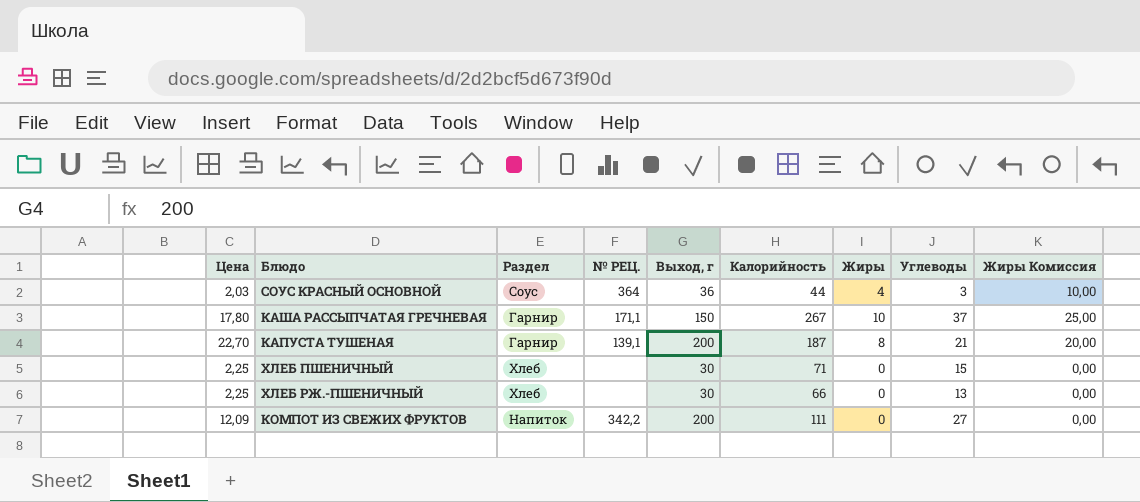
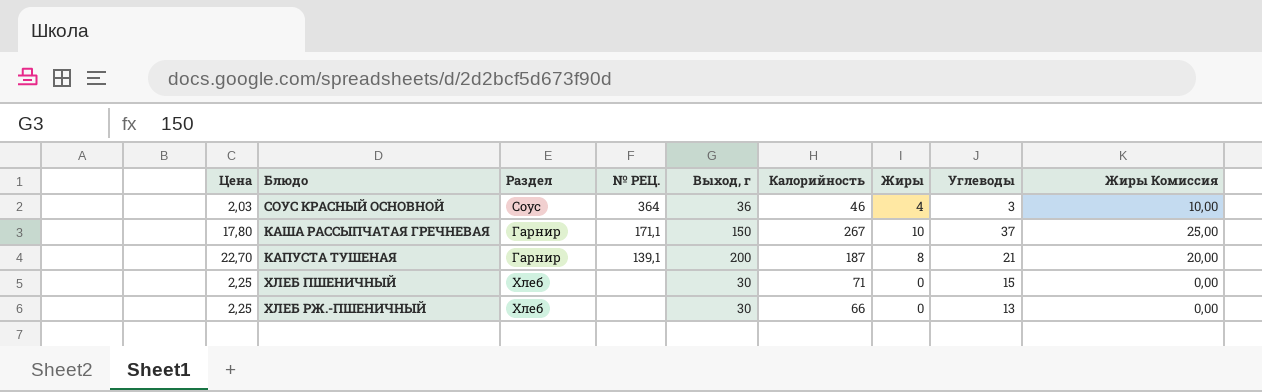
row КОМПОТ ИЗ СВЕЖИХ ФРУКТОВ: 12,09 | Напиток | 342,2 | 200 | 111 | 0 | 27 | 0,00 -> none
СОУС КРАСНЫЙ ОСНОВНОЙ | Калорийность: 44 -> 46

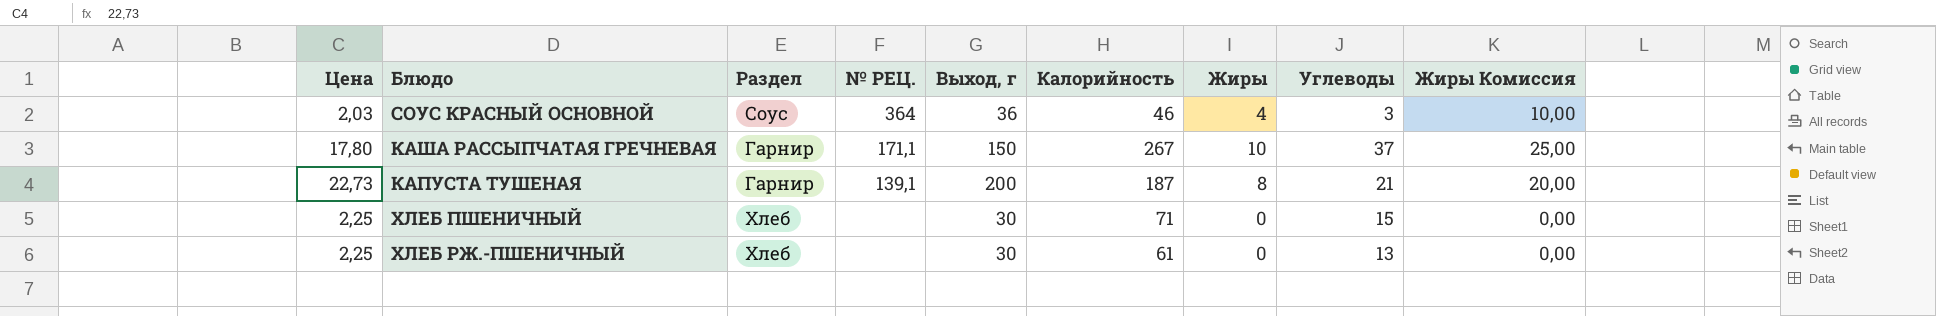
КАПУСТА ТУШЕНАЯ | Цена: 22,70 -> 22,73
ХЛЕБ РЖ.-ПШЕНИЧНЫЙ | Калорийность: 66 -> 61

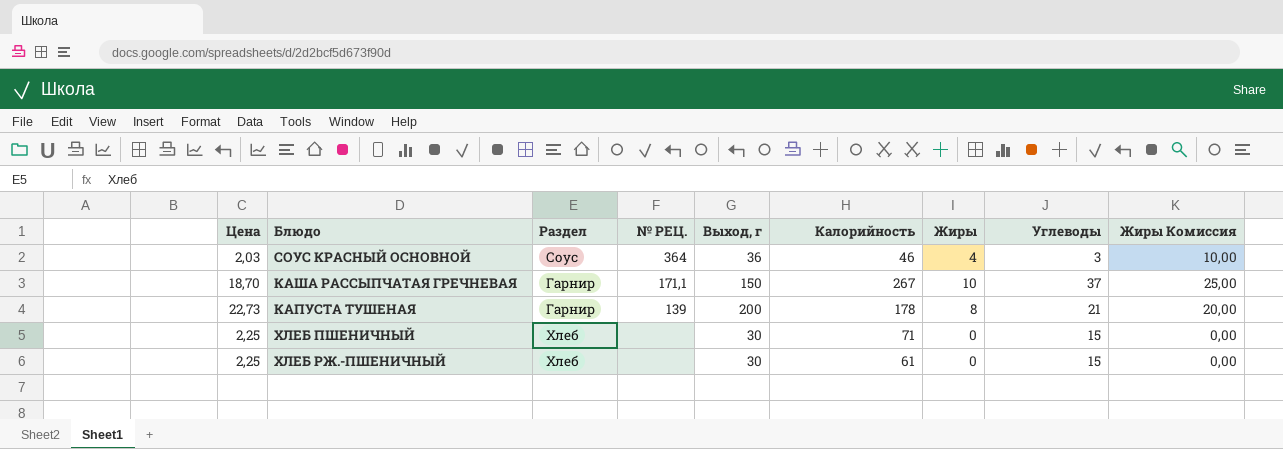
КАША РАССЫПЧАТАЯ ГРЕЧНЕВАЯ | Цена: 17,80 -> 18,70
КАПУСТА ТУШЕНАЯ | № РЕЦ.: 139,1 -> 139
КАПУСТА ТУШЕНАЯ | Калорийность: 187 -> 178
ХЛЕБ РЖ.-ПШЕНИЧНЫЙ | Углеводы: 13 -> 15

